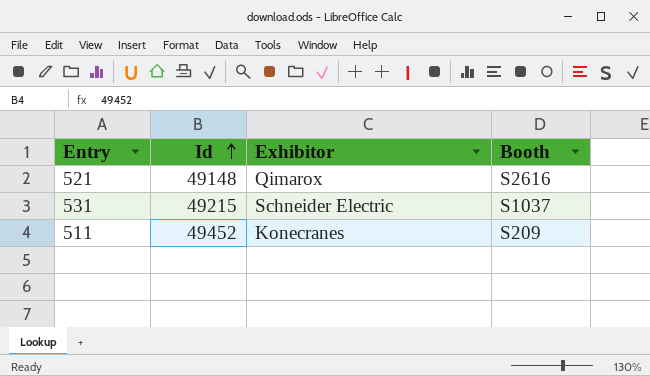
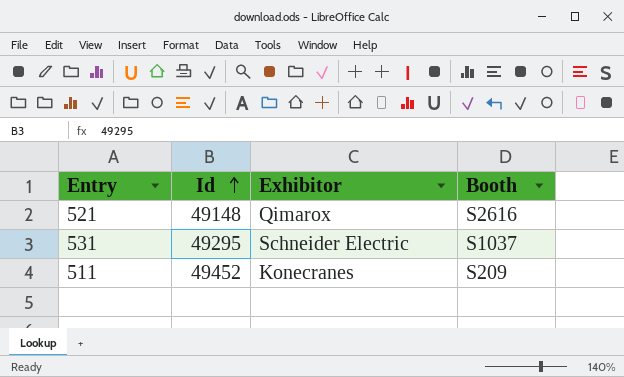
531 | Id: 49215 -> 49295

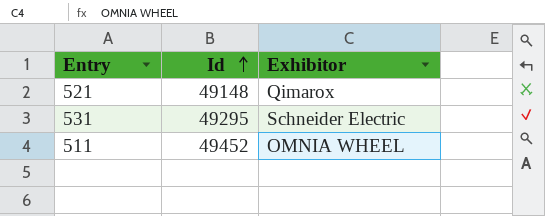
column Booth | position: 4 -> none
511 | Exhibitor: Konecranes -> OMNIA WHEEL

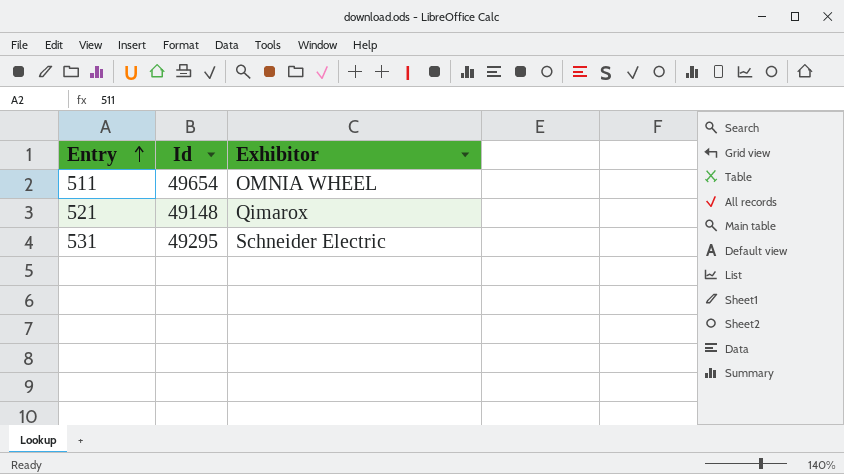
row order: Id ascending -> Entry ascending
511 | Id: 49452 -> 49654

